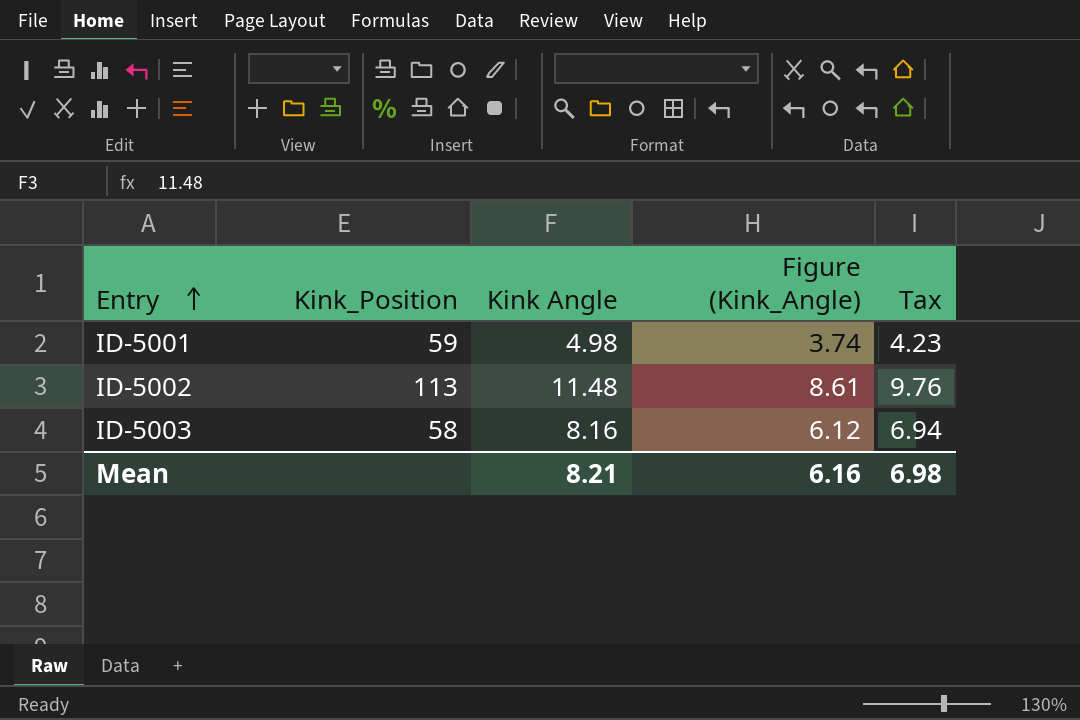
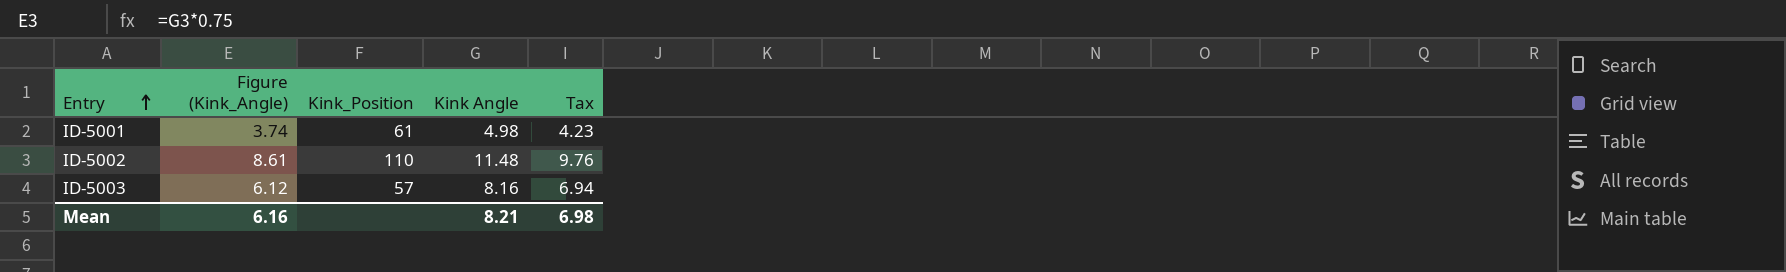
column Figure (Kink_Angle) | position: 4 -> 2
ID-5001 | Kink_Position: 59 -> 61
ID-5002 | Kink_Position: 113 -> 110
ID-5003 | Kink_Position: 58 -> 57

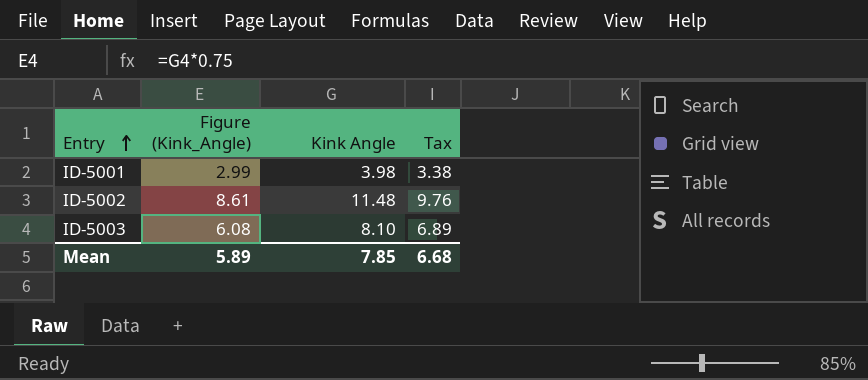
column Kink_Position | position: 3 -> none
ID-5001 | Figure (Kink_Angle): 3.74 -> 2.99
ID-5001 | Kink Angle: 4.98 -> 3.98
ID-5001 | Tax: 4.23 -> 3.38
ID-5003 | Figure (Kink_Angle): 6.12 -> 6.08
ID-5003 | Kink Angle: 8.16 -> 8.10
ID-5003 | Tax: 6.94 -> 6.89
Mean | Figure (Kink_Angle): 6.16 -> 5.89
Mean | Kink Angle: 8.21 -> 7.85
Mean | Tax: 6.98 -> 6.68

